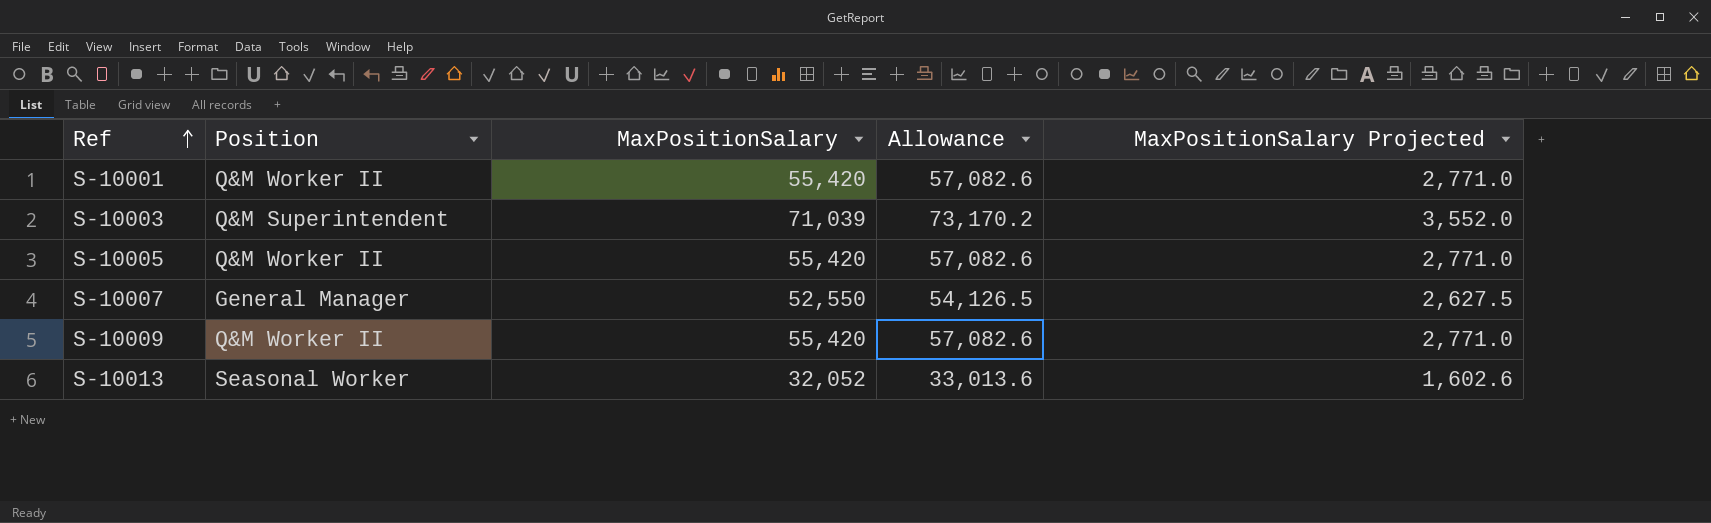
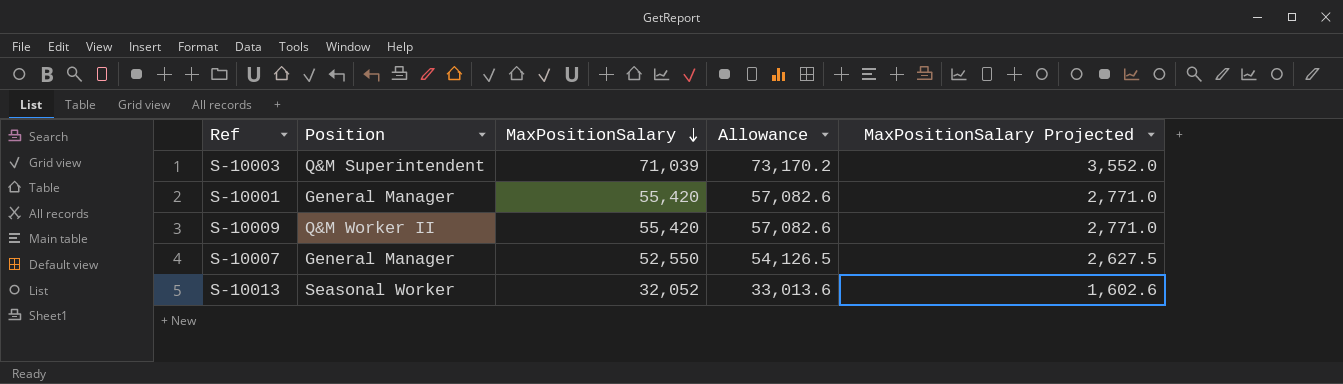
row order: Ref ascending -> MaxPositionSalary descending
row S-10005: Q&M Worker II | 55,420 | 57,082.6 | 2,771.0 -> none
S-10001 | Position: Q&M Worker II -> General Manager

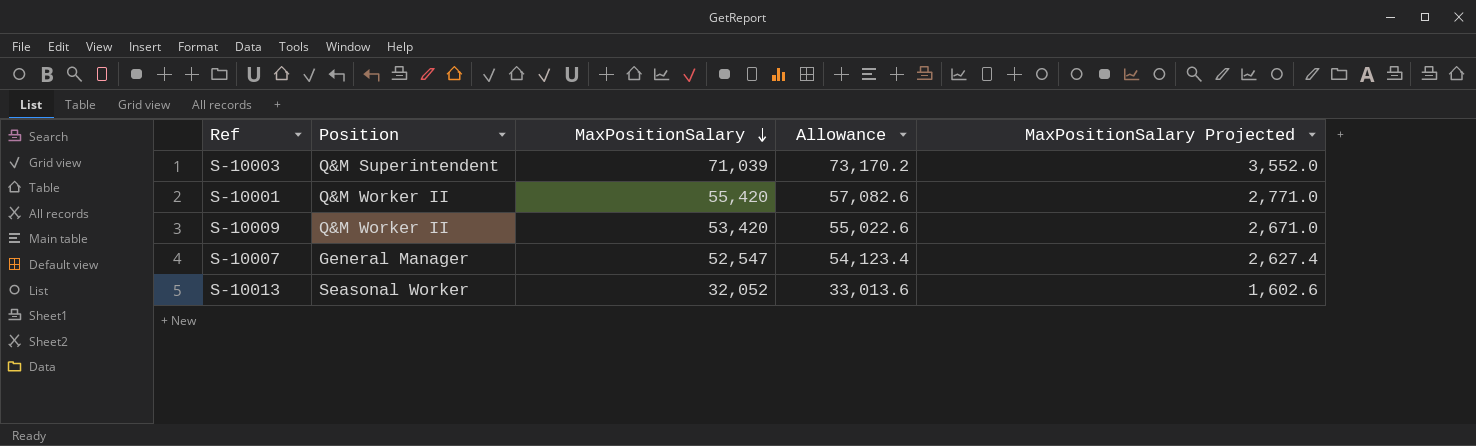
S-10001 | Position: General Manager -> Q&M Worker II
S-10009 | MaxPositionSalary: 55,420 -> 53,420
S-10009 | Allowance: 57,082.6 -> 55,022.6
S-10009 | MaxPositionSalary Projected: 2,771.0 -> 2,671.0
S-10007 | MaxPositionSalary: 52,550 -> 52,547
S-10007 | Allowance: 54,126.5 -> 54,123.4
S-10007 | MaxPositionSalary Projected: 2,627.5 -> 2,627.4

